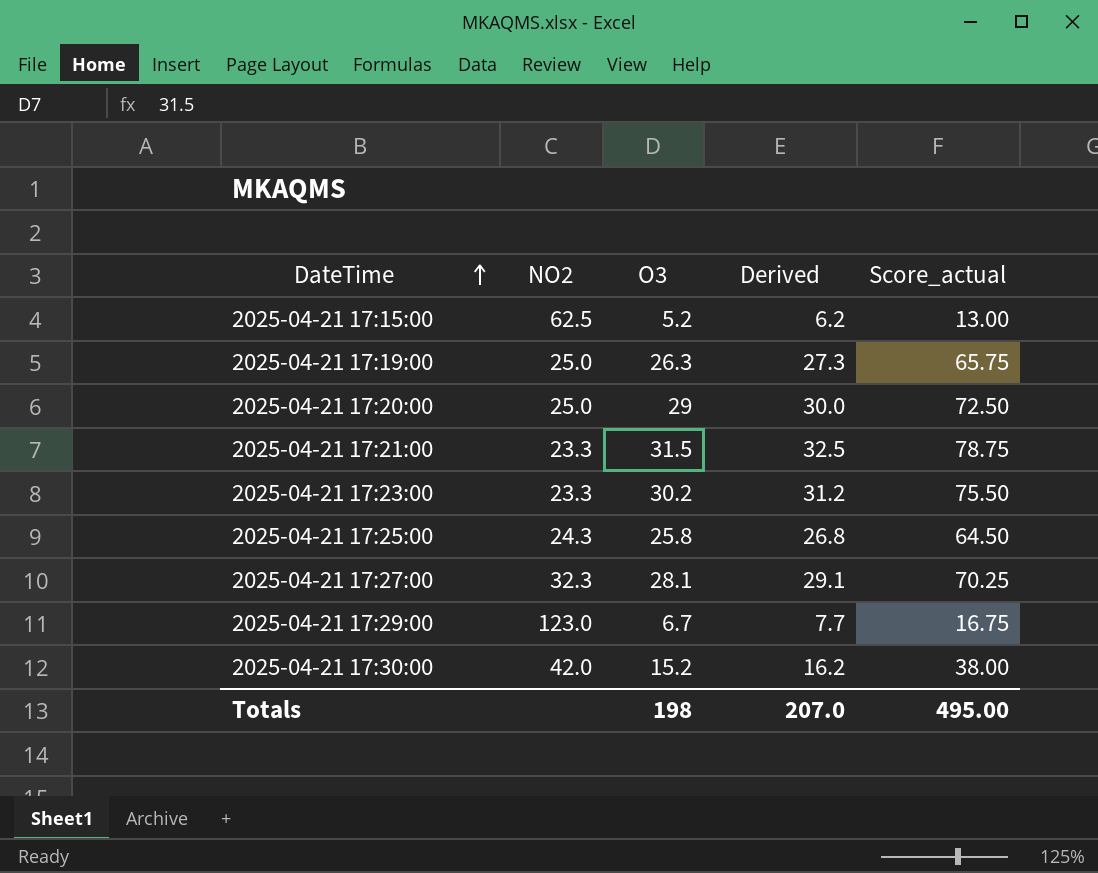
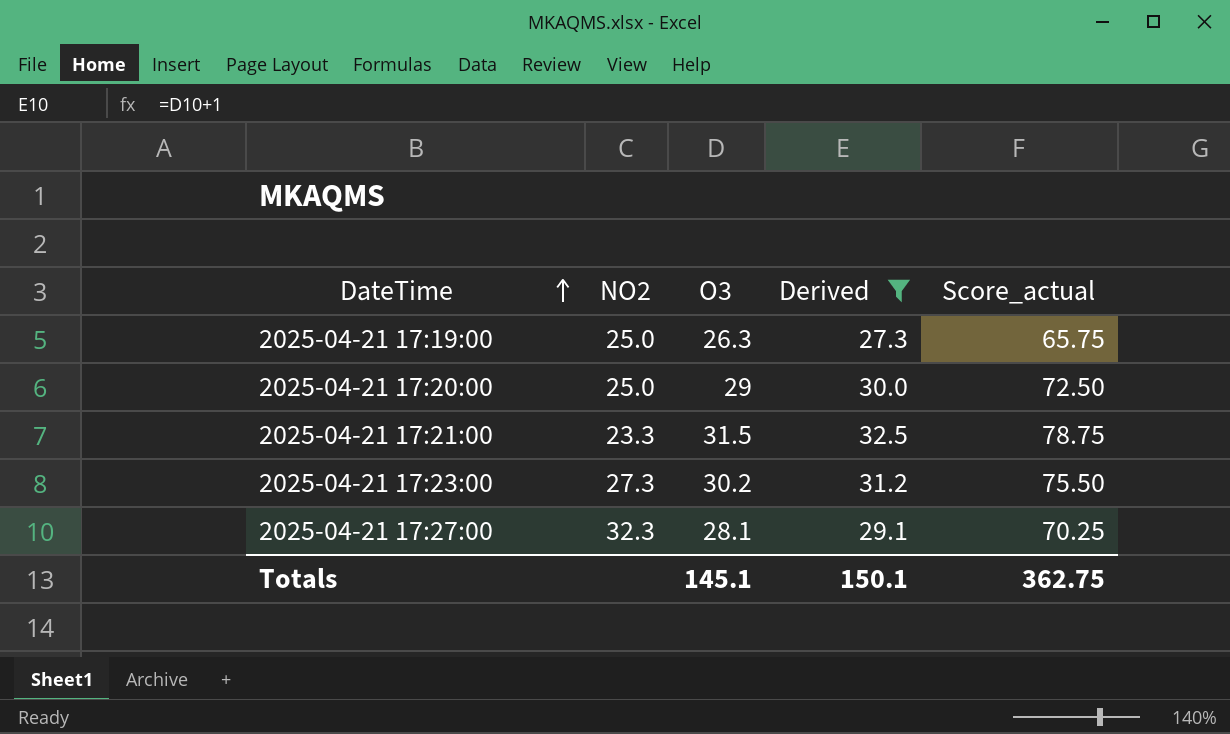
filter: none -> Derived >= 27.3
2025-04-21 17:23:00 | NO2: 23.3 -> 27.3
Totals | O3: 198 -> 145.1
Totals | Derived: 207.0 -> 150.1
Totals | Score_actual: 495.00 -> 362.75

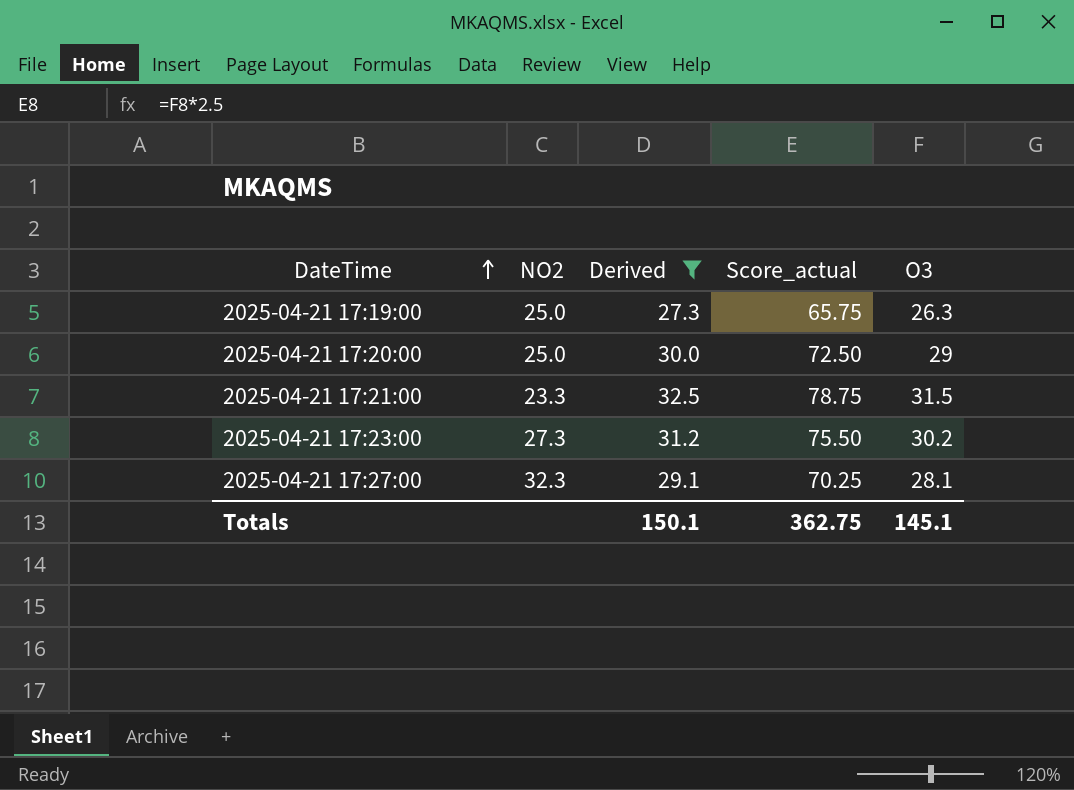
column O3 | position: 3 -> 5

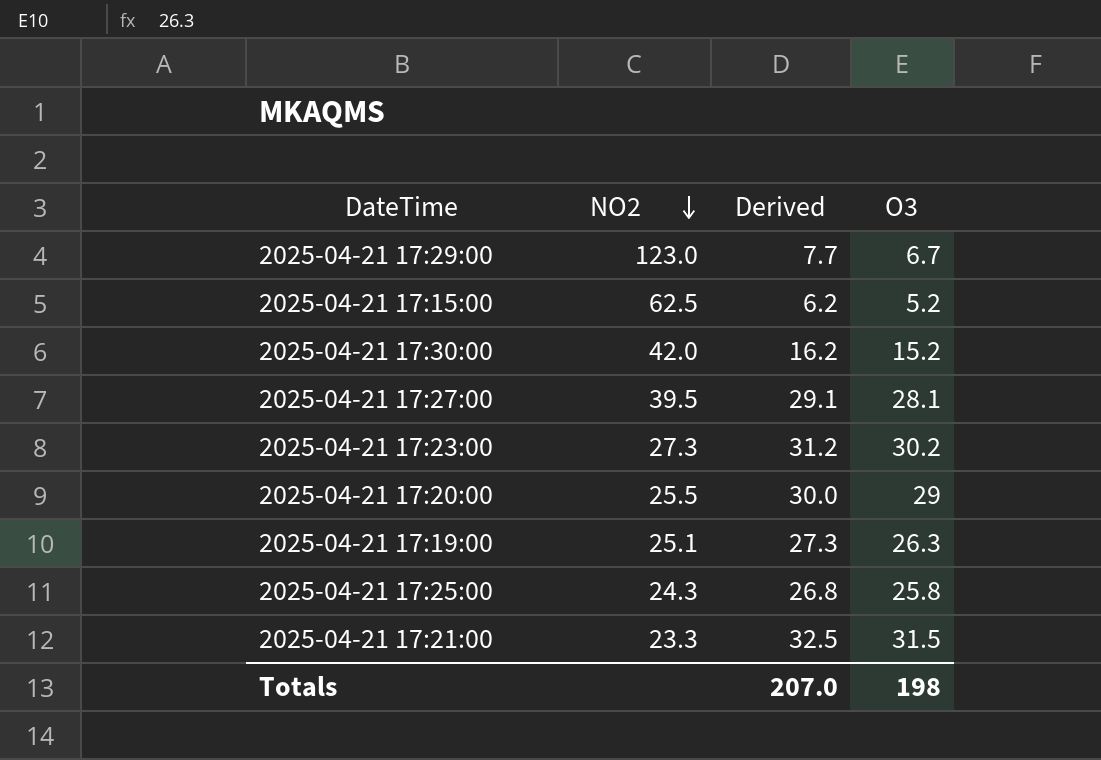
filter: Derived >= 27.3 -> none
row order: DateTime ascending -> NO2 descending
column Score_actual | formula: [O3] * 2.5 -> none
2025-04-21 17:27:00 | NO2: 32.3 -> 39.5
2025-04-21 17:20:00 | NO2: 25.0 -> 25.5
2025-04-21 17:19:00 | NO2: 25.0 -> 25.1
Totals | Derived: 150.1 -> 207.0
Totals | O3: 145.1 -> 198

